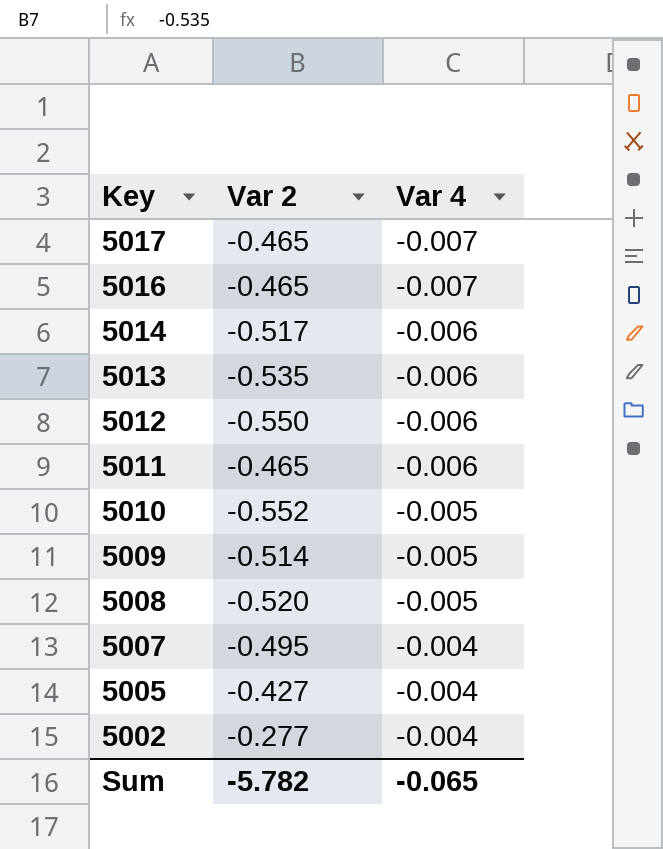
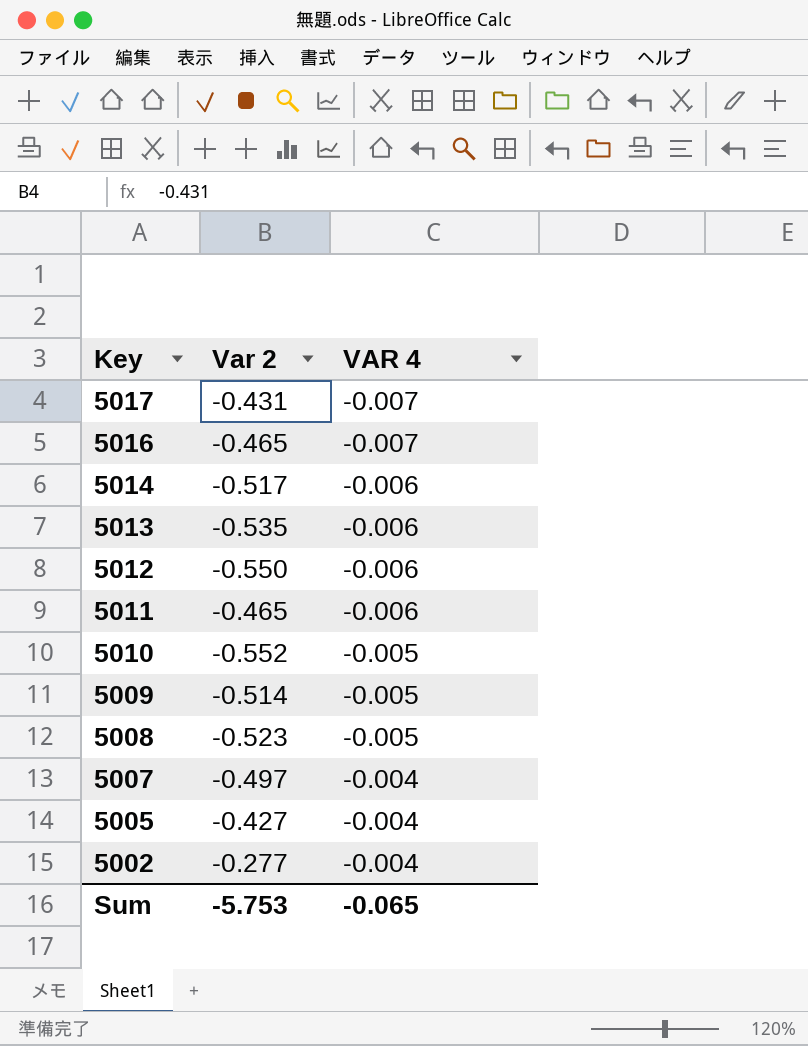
column name: Var 4 -> VAR 4
5017 | Var 2: -0.465 -> -0.431
5008 | Var 2: -0.520 -> -0.523
5007 | Var 2: -0.495 -> -0.497
Sum | Var 2: -5.782 -> -5.753

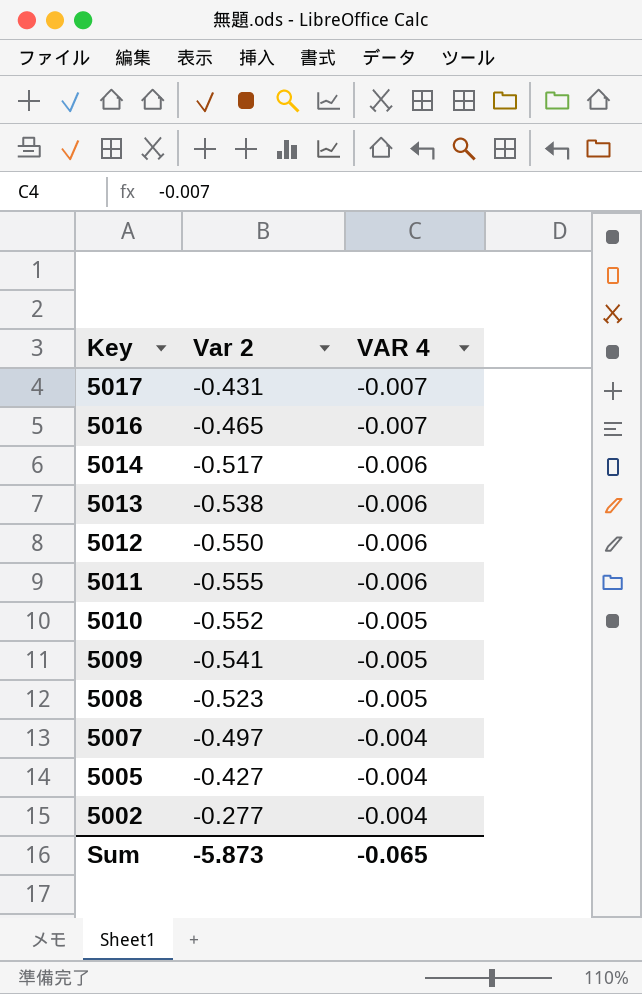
5013 | Var 2: -0.535 -> -0.538
5011 | Var 2: -0.465 -> -0.555
5009 | Var 2: -0.514 -> -0.541
Sum | Var 2: -5.753 -> -5.873

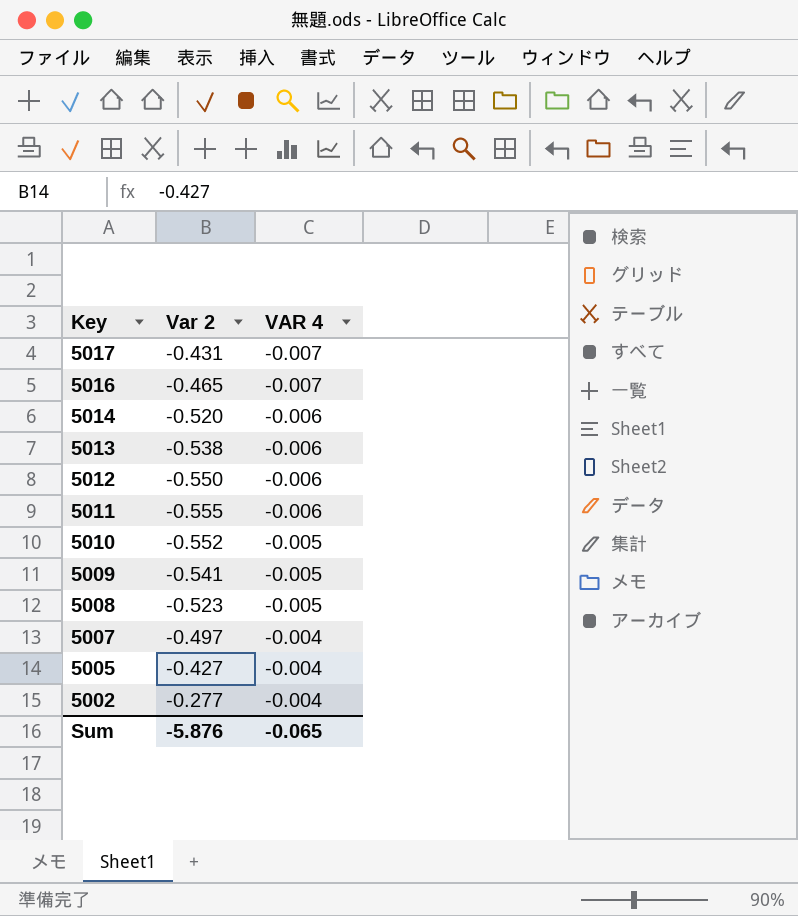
5014 | Var 2: -0.517 -> -0.520
Sum | Var 2: -5.873 -> -5.876

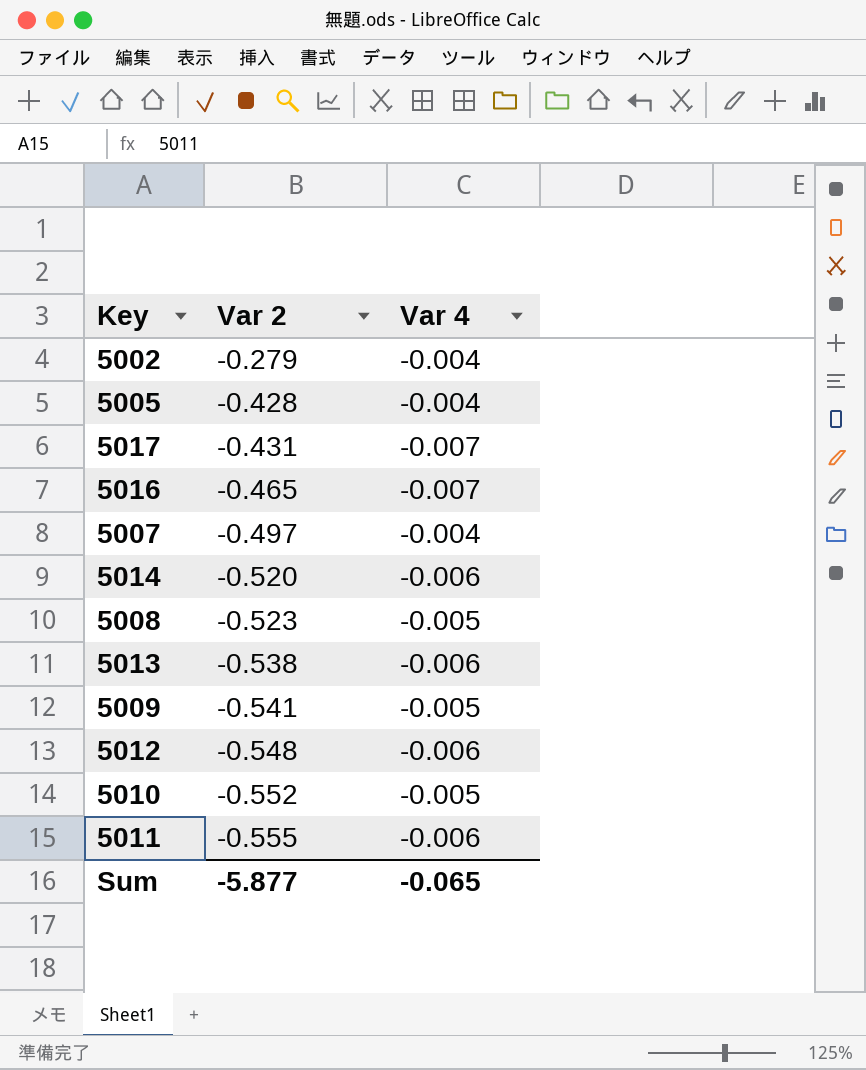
row order: Key descending -> Var 2 descending
column name: VAR 4 -> Var 4
5002 | Var 2: -0.277 -> -0.279
5005 | Var 2: -0.427 -> -0.428
5012 | Var 2: -0.550 -> -0.548
Sum | Var 2: -5.876 -> -5.877

